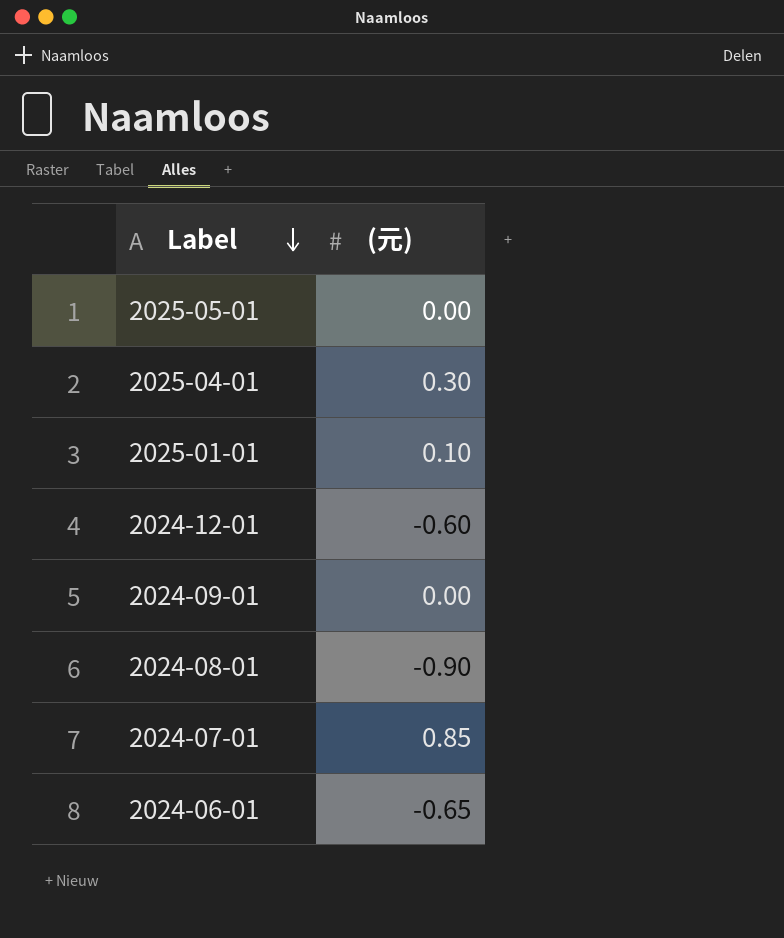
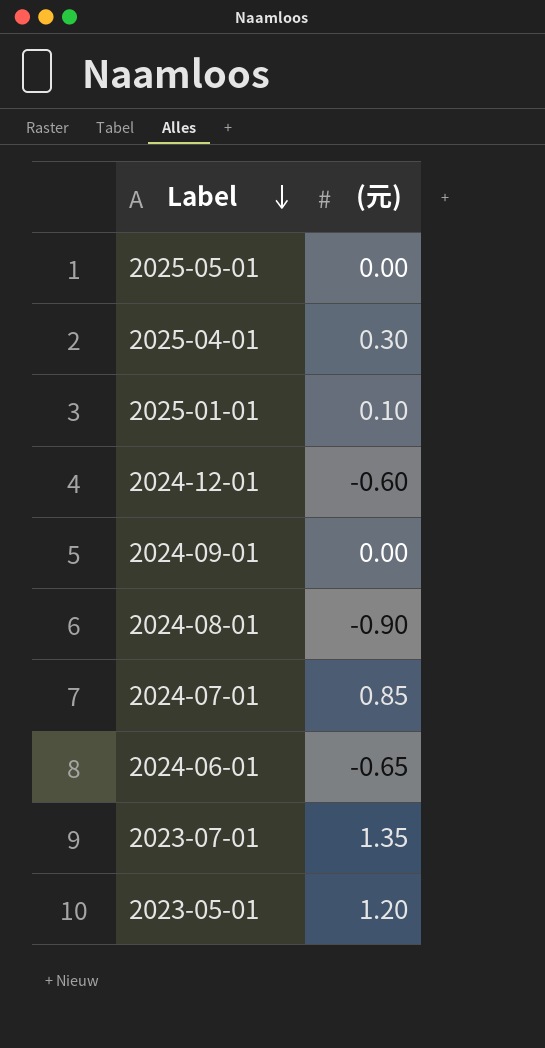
row 2023-07-01: none -> 1.35
row 2023-05-01: none -> 1.20

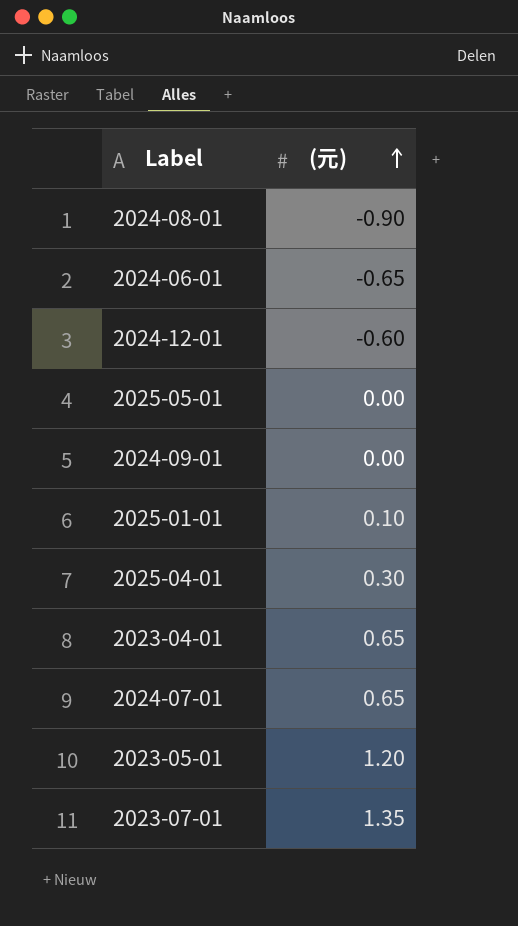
row order: Label descending -> (元) ascending
row 2023-04-01: none -> 0.65
2024-07-01 | (元): 0.85 -> 0.65

